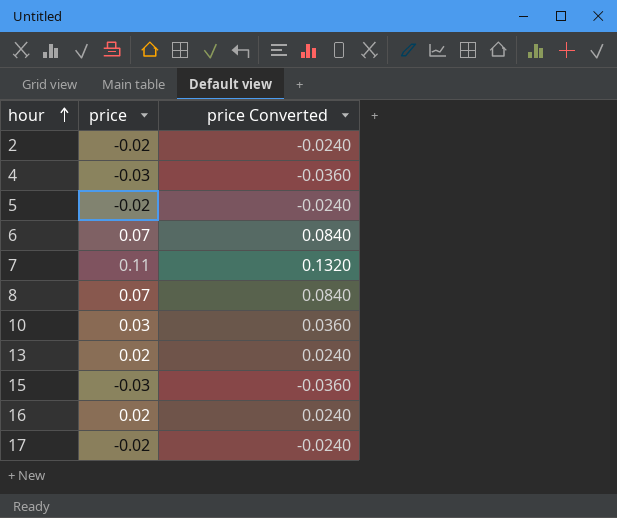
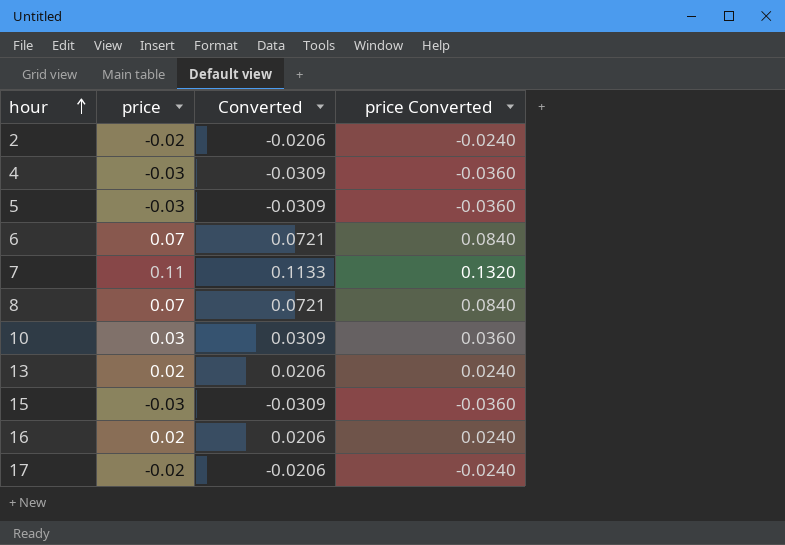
column Converted | formula: none -> [price] * 1.03
5 | price: -0.02 -> -0.03
5 | price Converted: -0.0240 -> -0.0360

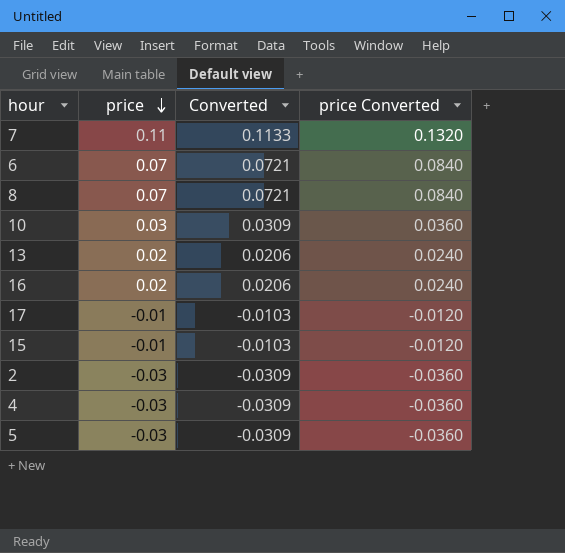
row order: hour ascending -> price descending
17 | price: -0.02 -> -0.01
17 | Converted: -0.0206 -> -0.0103
17 | price Converted: -0.0240 -> -0.0120
15 | price: -0.03 -> -0.01
15 | Converted: -0.0309 -> -0.0103
15 | price Converted: -0.0360 -> -0.0120
2 | price: -0.02 -> -0.03
2 | Converted: -0.0206 -> -0.0309
2 | price Converted: -0.0240 -> -0.0360

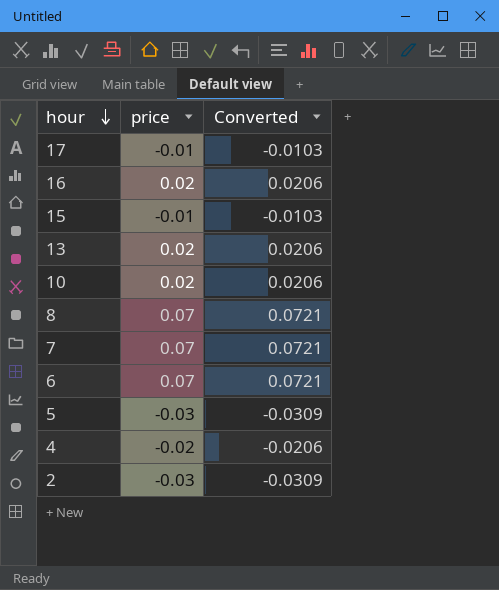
row order: price descending -> hour descending
column price Converted | formula: [price] * 1.2 -> none
10 | price: 0.03 -> 0.02
10 | Converted: 0.0309 -> 0.0206
7 | price: 0.11 -> 0.07
7 | Converted: 0.1133 -> 0.0721
4 | price: -0.03 -> -0.02
4 | Converted: -0.0309 -> -0.0206

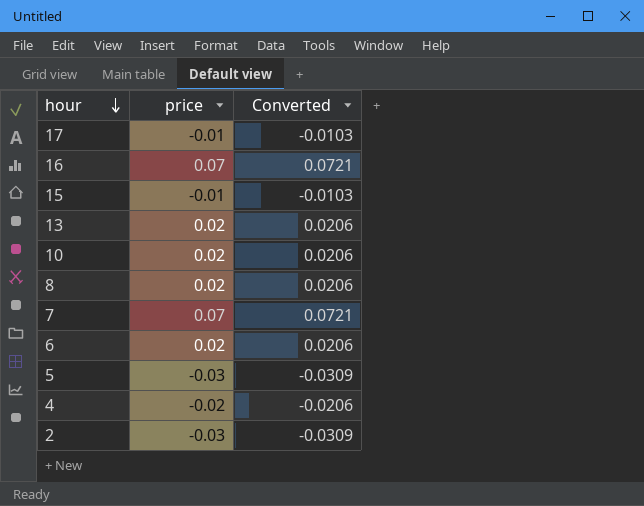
16 | price: 0.02 -> 0.07
16 | Converted: 0.0206 -> 0.0721
8 | price: 0.07 -> 0.02
8 | Converted: 0.0721 -> 0.0206
6 | price: 0.07 -> 0.02
6 | Converted: 0.0721 -> 0.0206

